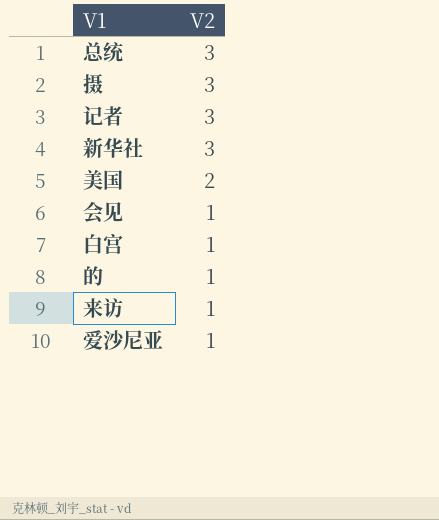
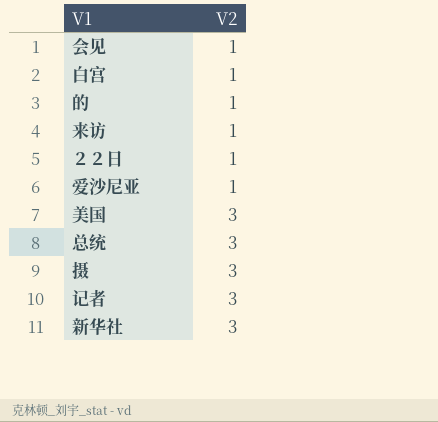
row order: V2 descending -> V2 ascending
row ２２日: none -> 1
美国 | V2: 2 -> 3

